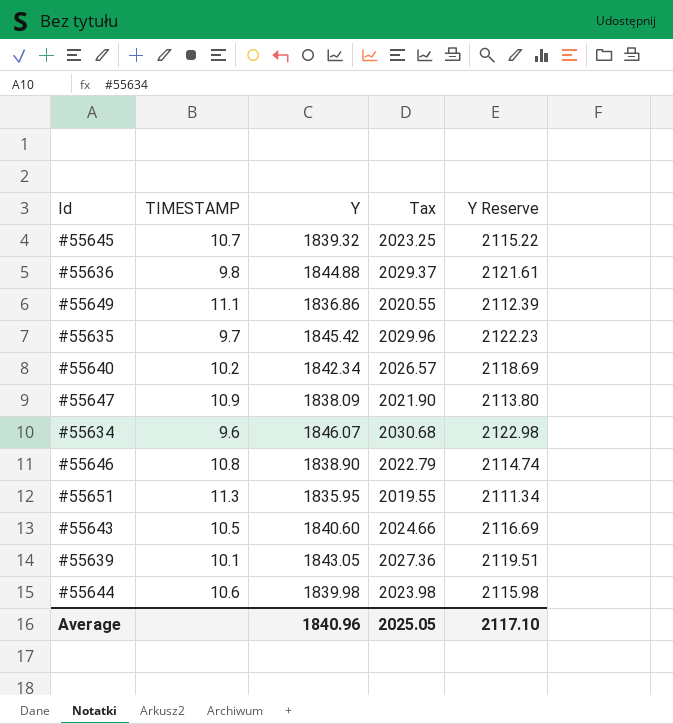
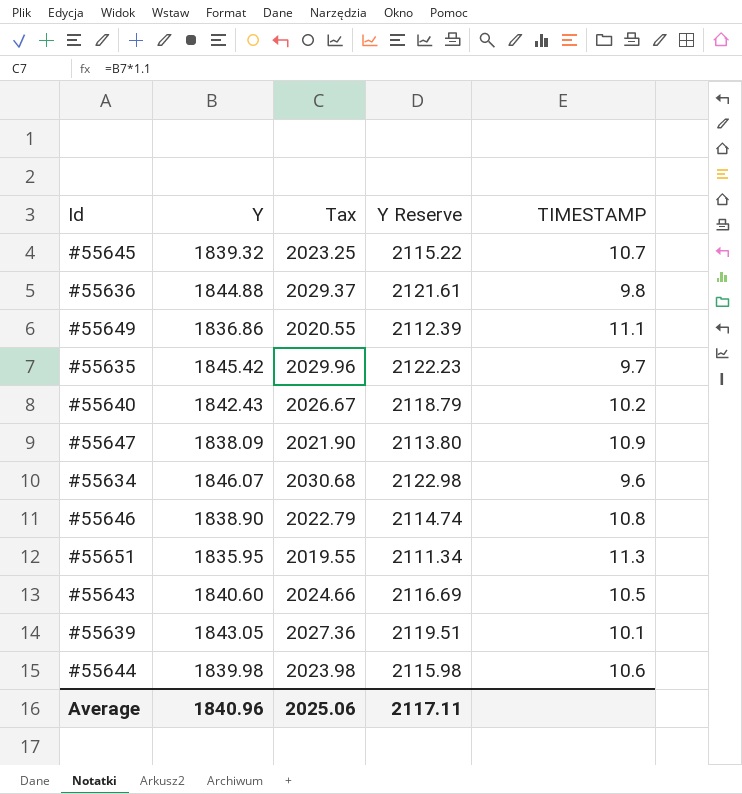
column TIMESTAMP | position: 2 -> 5
#55640 | Y: 1842.34 -> 1842.43
#55640 | Tax: 2026.57 -> 2026.67
#55640 | Y Reserve: 2118.69 -> 2118.79
Average | Tax: 2025.05 -> 2025.06
Average | Y Reserve: 2117.10 -> 2117.11

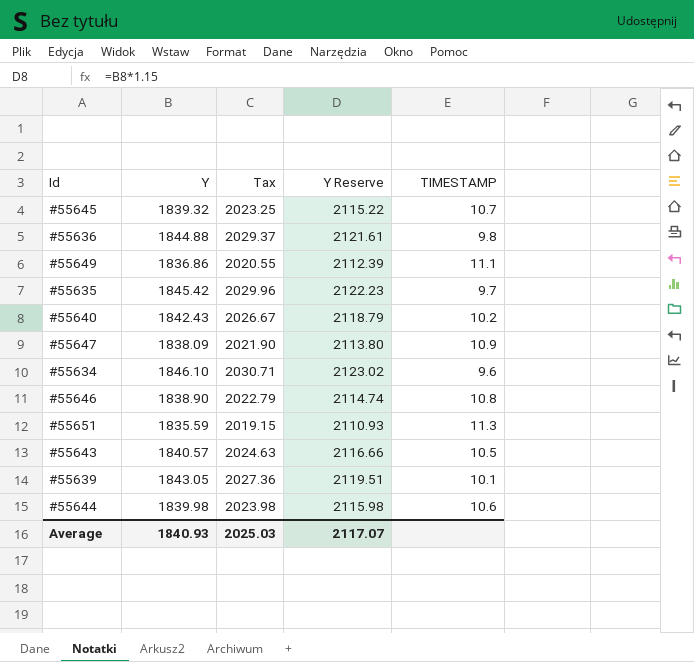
#55634 | Y: 1846.07 -> 1846.10
#55634 | Tax: 2030.68 -> 2030.71
#55634 | Y Reserve: 2122.98 -> 2123.02
#55651 | Y: 1835.95 -> 1835.59
#55651 | Tax: 2019.55 -> 2019.15
#55651 | Y Reserve: 2111.34 -> 2110.93
#55643 | Y: 1840.60 -> 1840.57
#55643 | Tax: 2024.66 -> 2024.63
#55643 | Y Reserve: 2116.69 -> 2116.66
Average | Y: 1840.96 -> 1840.93
Average | Tax: 2025.06 -> 2025.03
Average | Y Reserve: 2117.11 -> 2117.07

